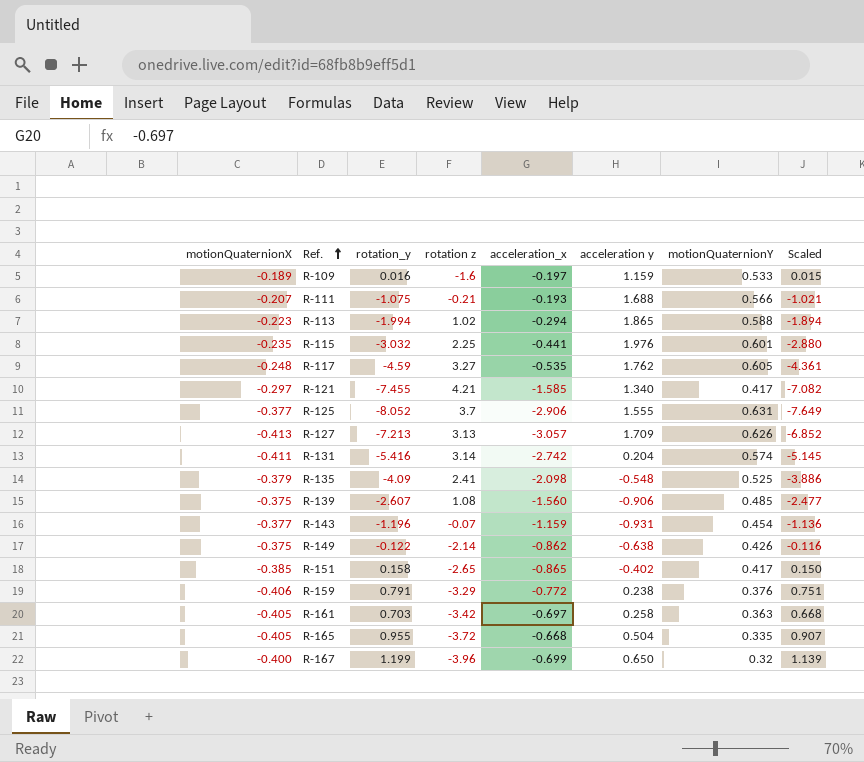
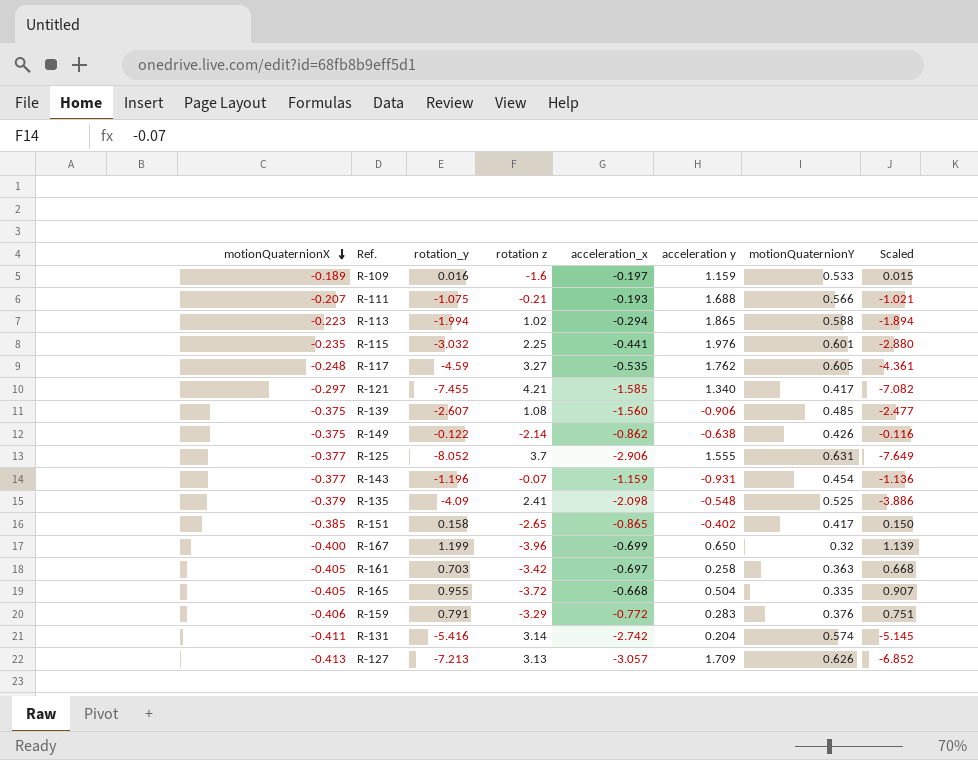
row order: Ref. ascending -> motionQuaternionX descending
R-159 | acceleration y: 0.238 -> 0.283

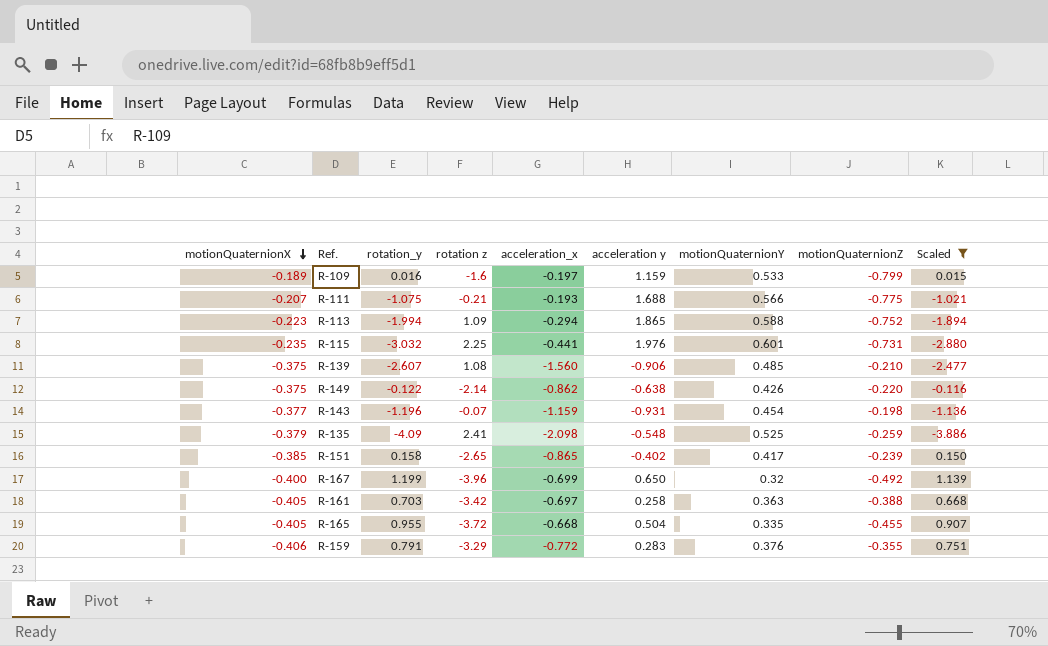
filter: none -> Scaled >= -3.886
column motionQuaternionZ | position: none -> 8
R-113 | rotation z: 1.02 -> 1.09

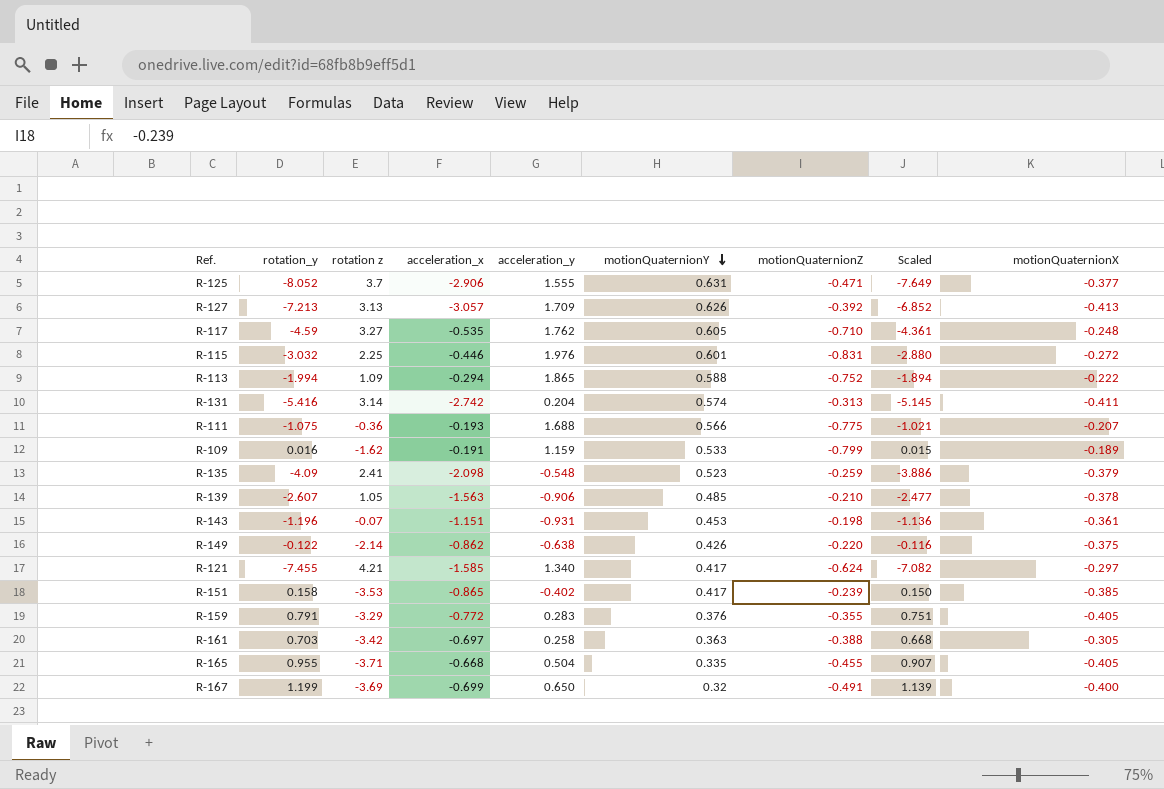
filter: Scaled >= -3.886 -> none
row order: motionQuaternionX descending -> motionQuaternionY descending
column name: acceleration y -> acceleration_y
column motionQuaternionX | position: 1 -> 9
R-115 | acceleration_x: -0.441 -> -0.446
R-115 | motionQuaternionZ: -0.731 -> -0.831
R-115 | motionQuaternionX: -0.235 -> -0.272
R-113 | motionQuaternionX: -0.223 -> -0.222
R-111 | rotation z: -0.21 -> -0.36
R-109 | rotation z: -1.6 -> -1.62
R-109 | acceleration_x: -0.197 -> -0.191
R-135 | motionQuaternionY: 0.525 -> 0.523
R-139 | rotation z: 1.08 -> 1.05
R-139 | acceleration_x: -1.560 -> -1.563
R-139 | motionQuaternionX: -0.375 -> -0.378
R-143 | acceleration_x: -1.159 -> -1.151
R-143 | motionQuaternionY: 0.454 -> 0.453
R-143 | motionQuaternionX: -0.377 -> -0.361
R-151 | rotation z: -2.65 -> -3.53
R-159 | motionQuaternionX: -0.406 -> -0.405
R-161 | motionQuaternionX: -0.405 -> -0.305
R-165 | rotation z: -3.72 -> -3.71
R-167 | rotation z: -3.96 -> -3.69
R-167 | motionQuaternionZ: -0.492 -> -0.491

